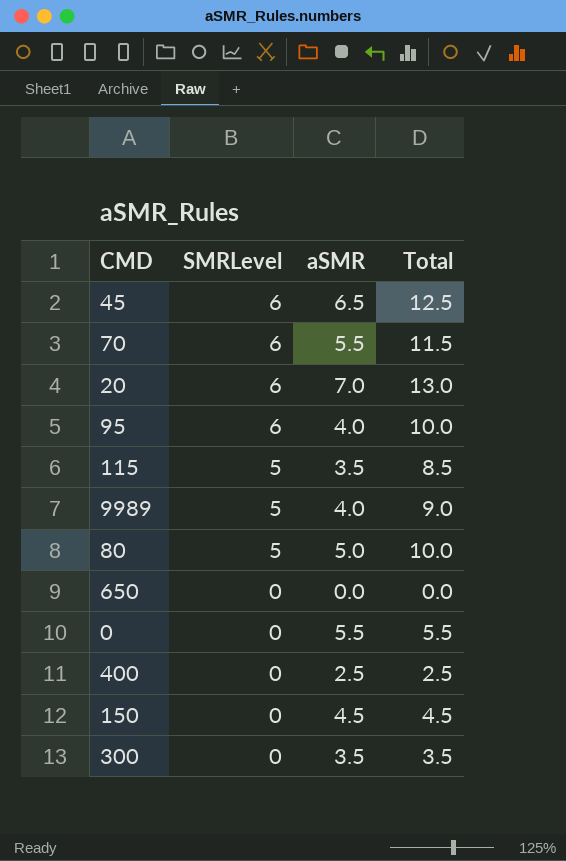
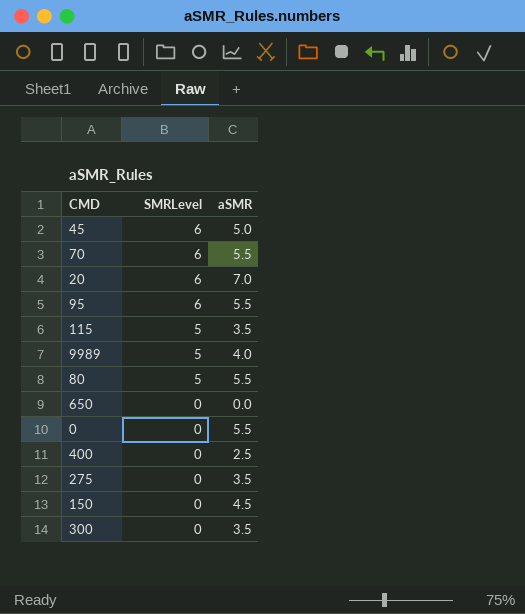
column Total | formula: [SMRLevel] + [aSMR] -> none
45 | aSMR: 6.5 -> 5.0
95 | aSMR: 4.0 -> 5.5
80 | aSMR: 5.0 -> 5.5
row 275: none -> 0 | 3.5

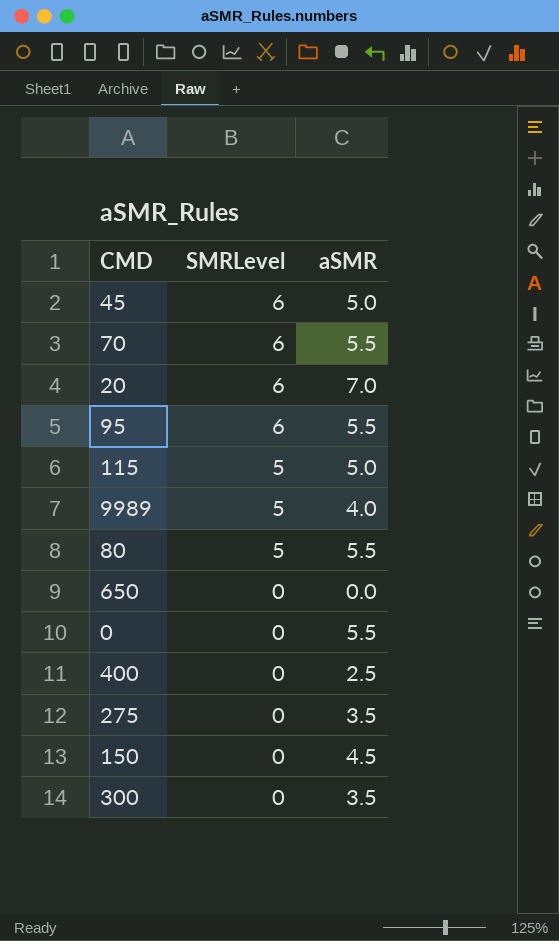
115 | aSMR: 3.5 -> 5.0

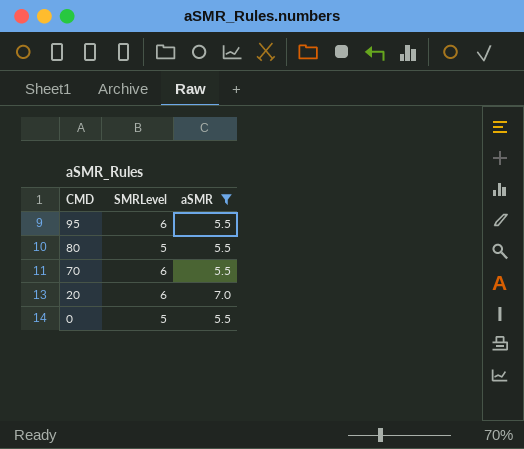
filter: none -> aSMR >= 5.5
row order: SMRLevel descending -> CMD descending
0 | SMRLevel: 0 -> 5

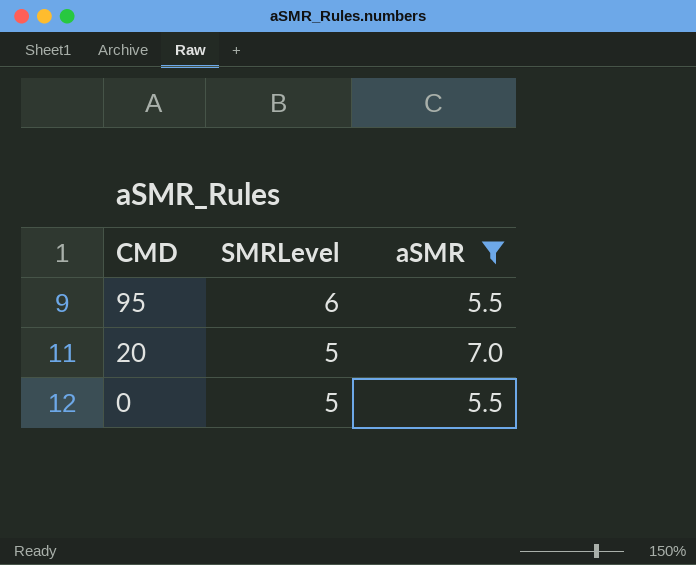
row 80: 5 | 5.5 -> none
row 70: 6 | 5.5 -> none
20 | SMRLevel: 6 -> 5

